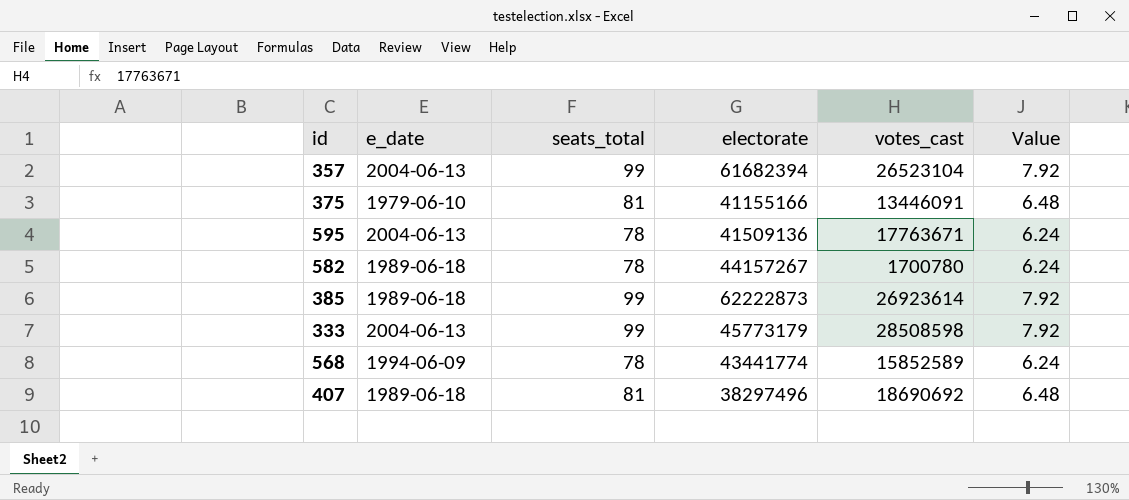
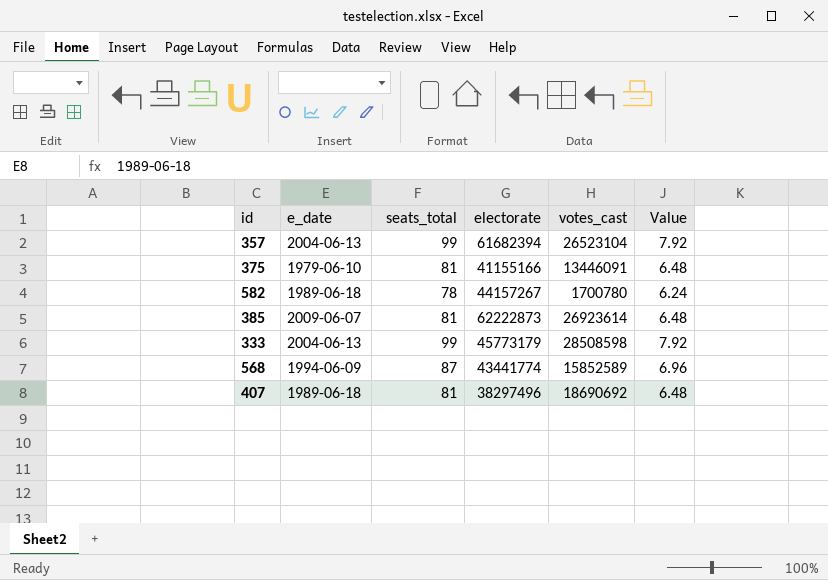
row 595: 2004-06-13 | 78 | 41509136 | 17763671 | 6.24 -> none
385 | e_date: 1989-06-18 -> 2009-06-07
385 | seats_total: 99 -> 81
385 | Value: 7.92 -> 6.48
568 | seats_total: 78 -> 87
568 | Value: 6.24 -> 6.96

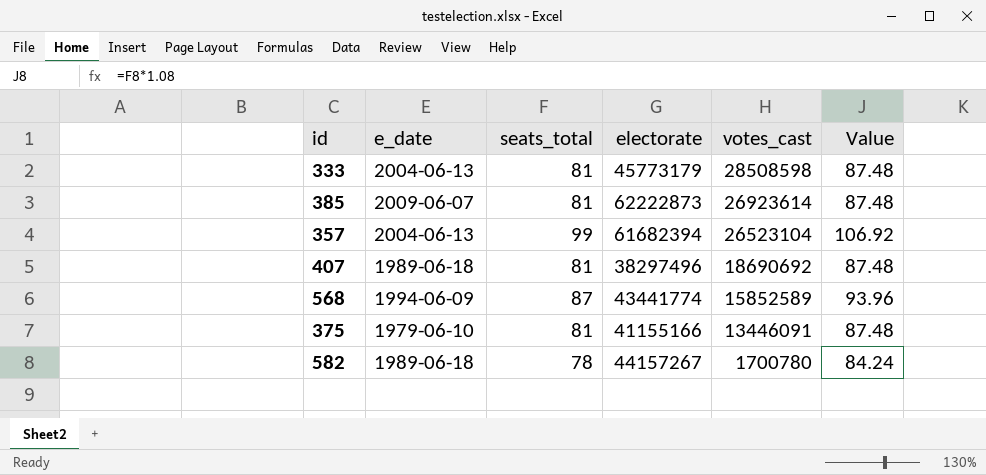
row order: none -> votes_cast descending
column Value | formula: [seats_total] * 0.08 -> [seats_total] * 1.08
333 | seats_total: 99 -> 81

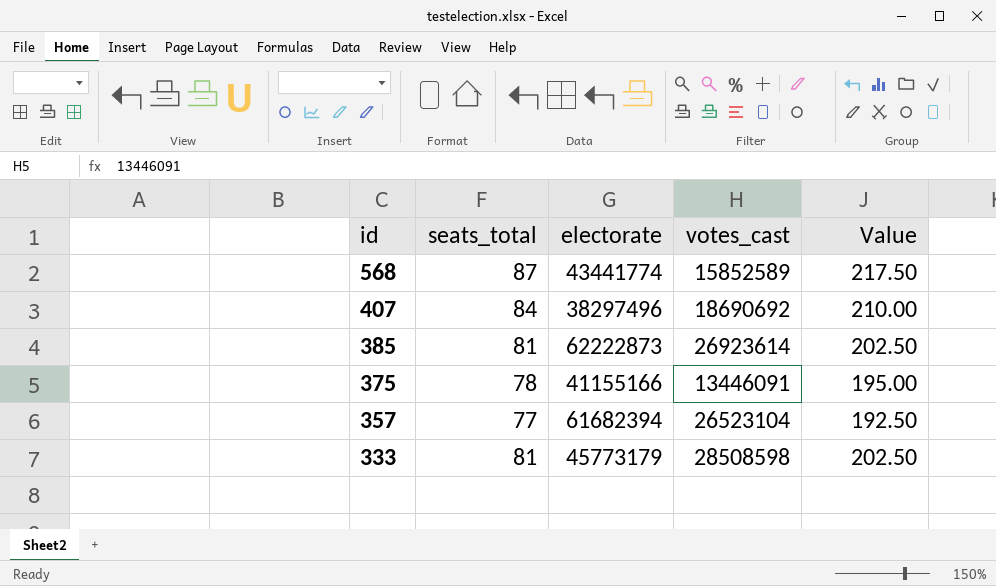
row order: votes_cast descending -> id descending
column e_date | position: 2 -> none
column Value | formula: [seats_total] * 1.08 -> [seats_total] * 2.5
row 582: 1989-06-18 | 78 | 44157267 | 1700780 | 84.24 -> none
407 | seats_total: 81 -> 84
375 | seats_total: 81 -> 78
357 | seats_total: 99 -> 77

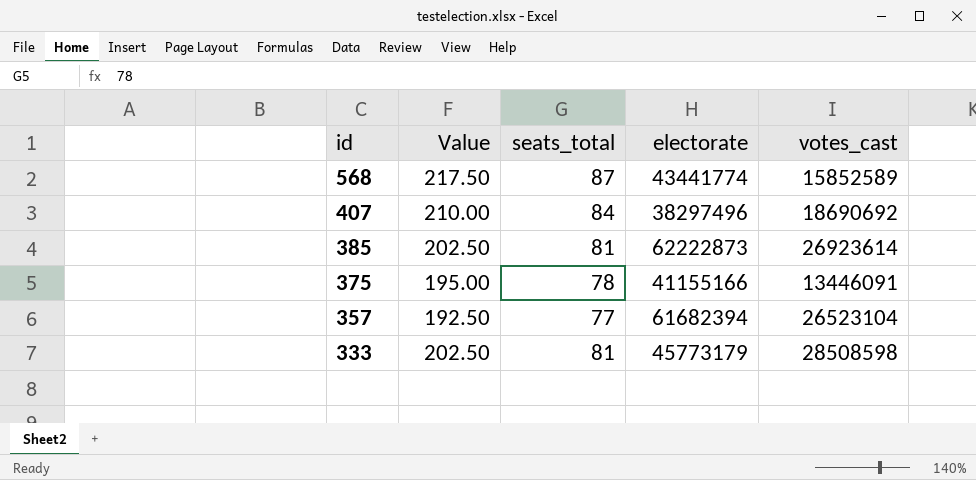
column Value | position: 5 -> 2

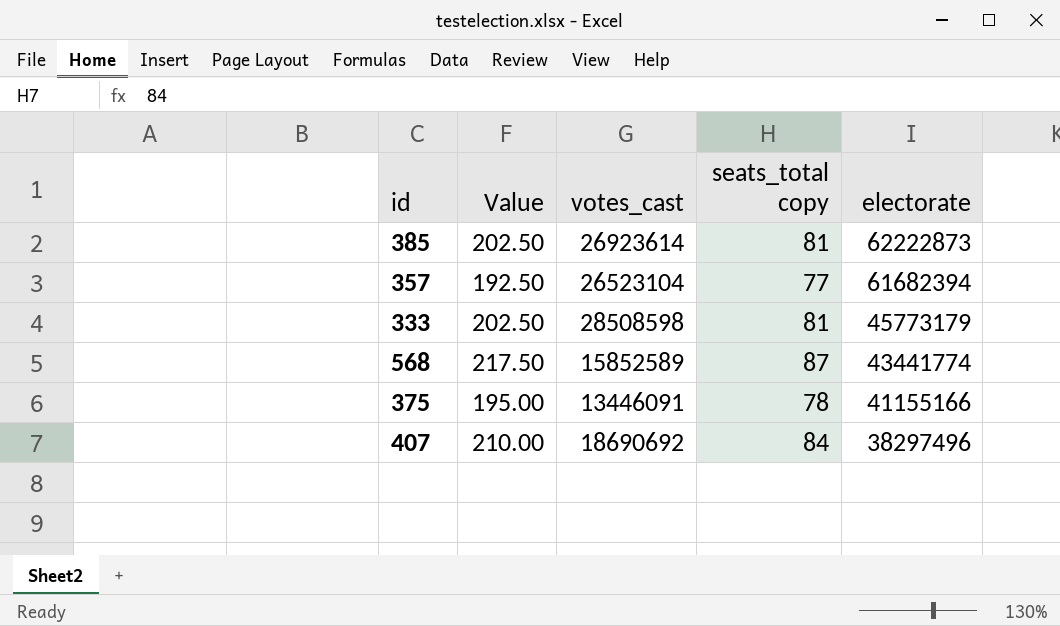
row order: id descending -> electorate descending
column votes_cast | position: 5 -> 3
column name: seats_total -> seats_total copy

